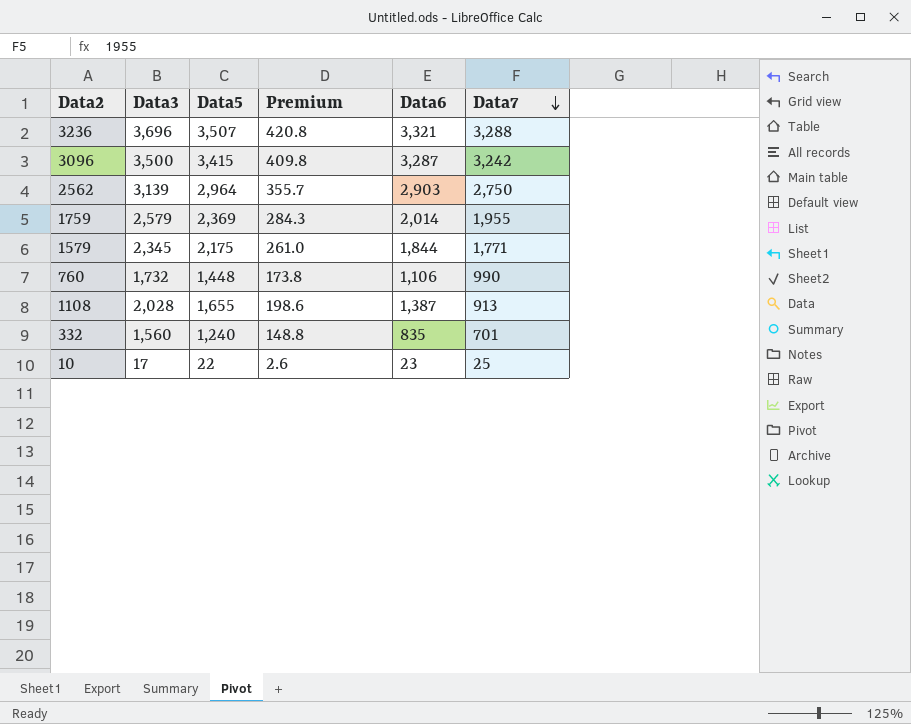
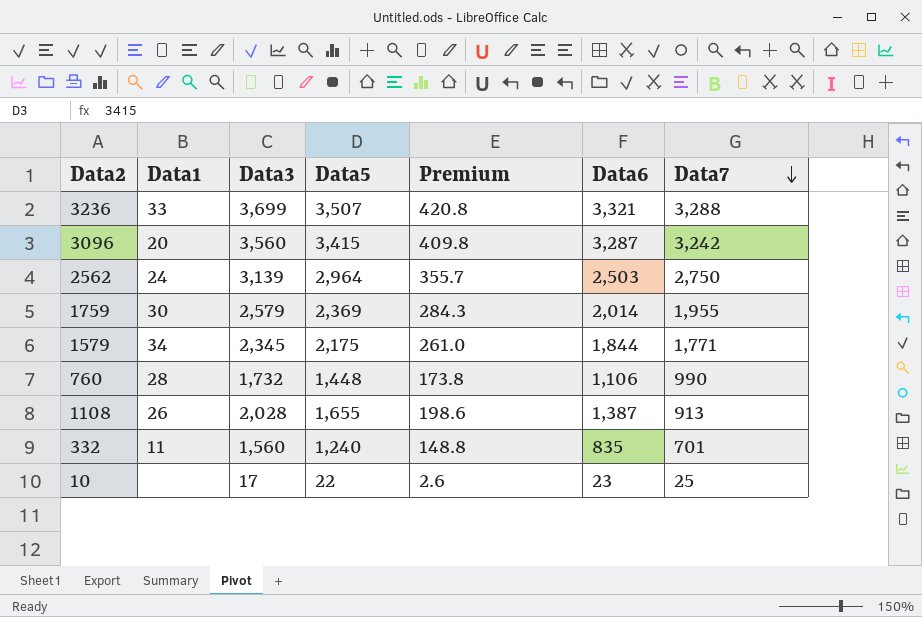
column Data1 | position: none -> 2
3236 | Data3: 3,696 -> 3,699
3096 | Data3: 3,500 -> 3,560
2562 | Data6: 2,903 -> 2,503

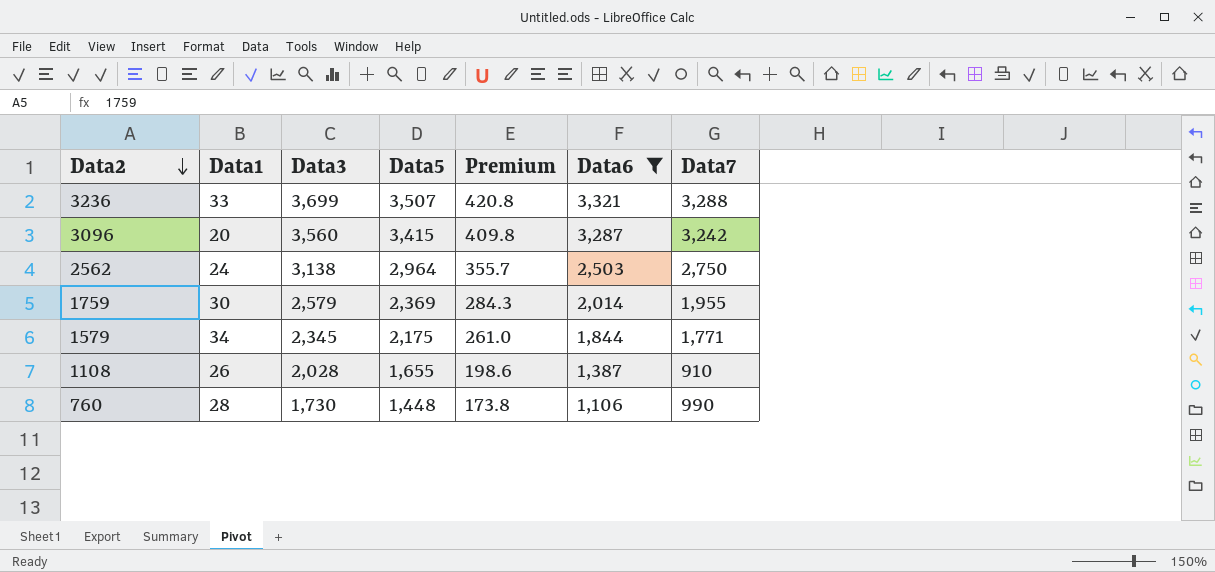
filter: none -> Data6 >= 1,106
row order: Data7 descending -> Data2 descending
2562 | Data3: 3,139 -> 3,138
1108 | Data7: 913 -> 910
760 | Data3: 1,732 -> 1,730

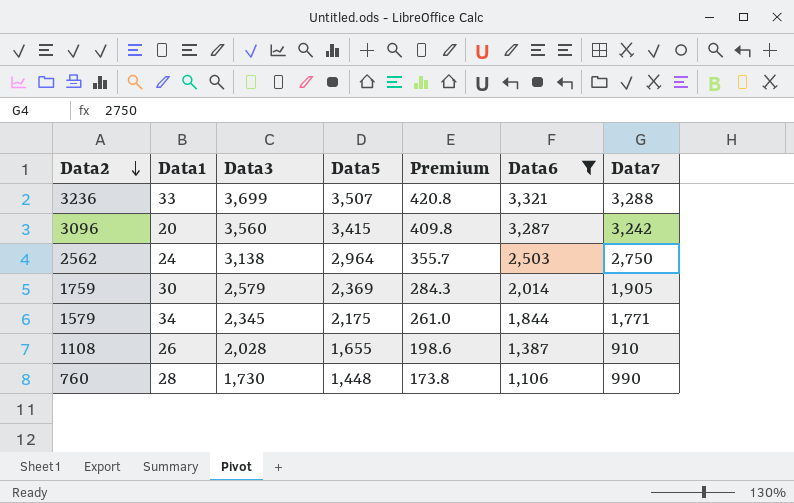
1759 | Data7: 1,955 -> 1,905

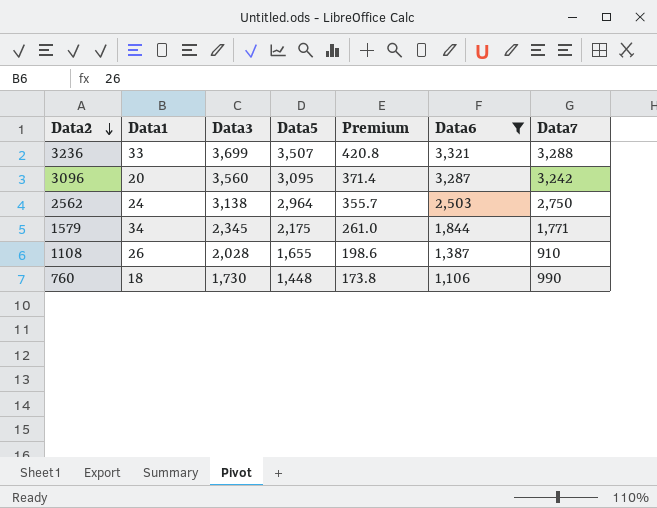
row 1759: 30 | 2,579 | 2,369 | 284.3 | 2,014 | 1,905 -> none
3096 | Data5: 3,415 -> 3,095
3096 | Premium: 409.8 -> 371.4
760 | Data1: 28 -> 18

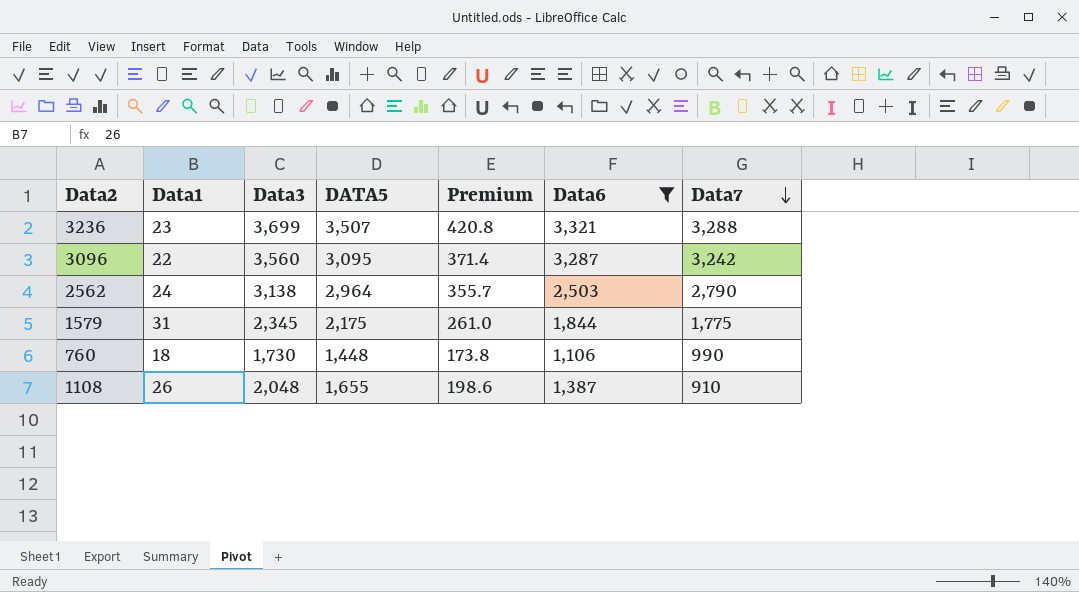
row order: Data2 descending -> Data7 descending
column name: Data5 -> DATA5
3236 | Data1: 33 -> 23
3096 | Data1: 20 -> 22
2562 | Data7: 2,750 -> 2,790
1579 | Data1: 34 -> 31
1579 | Data7: 1,771 -> 1,775
1108 | Data3: 2,028 -> 2,048

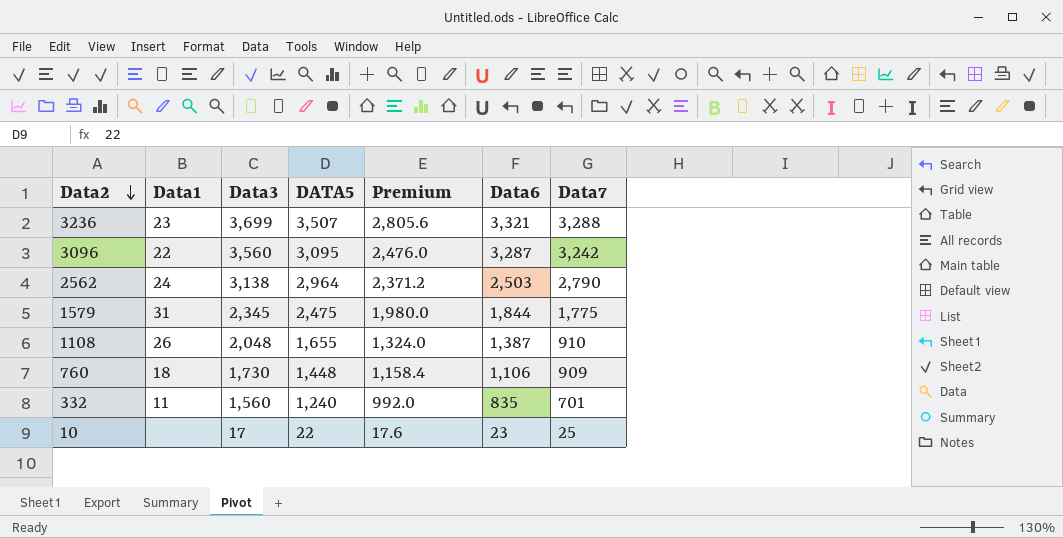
filter: Data6 >= 1,106 -> none
row order: Data7 descending -> Data2 descending
column Premium | formula: [DATA5] * 0.12 -> [DATA5] * 0.8
1579 | DATA5: 2,175 -> 2,475
760 | Data7: 990 -> 909

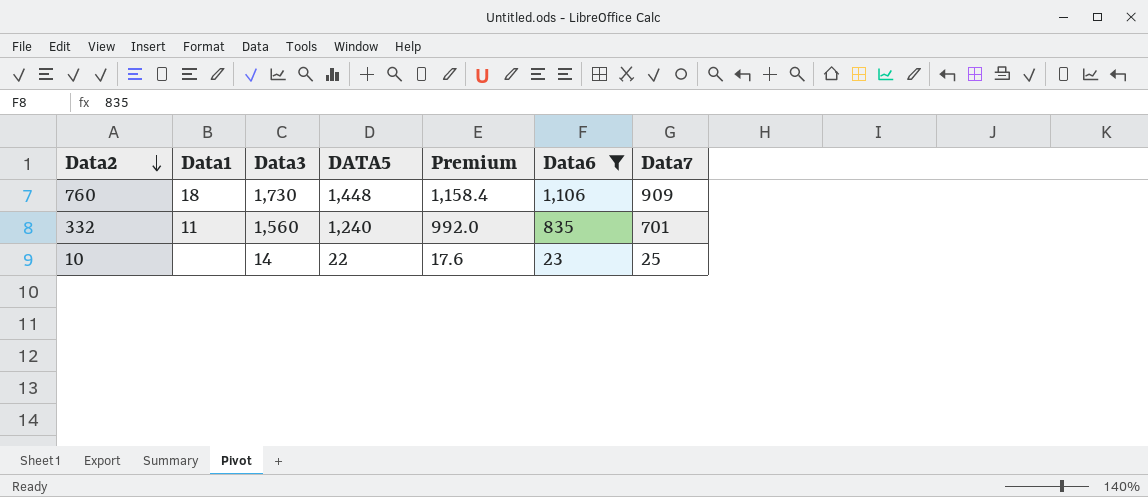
filter: none -> Data6 <= 1,106
10 | Data3: 17 -> 14

